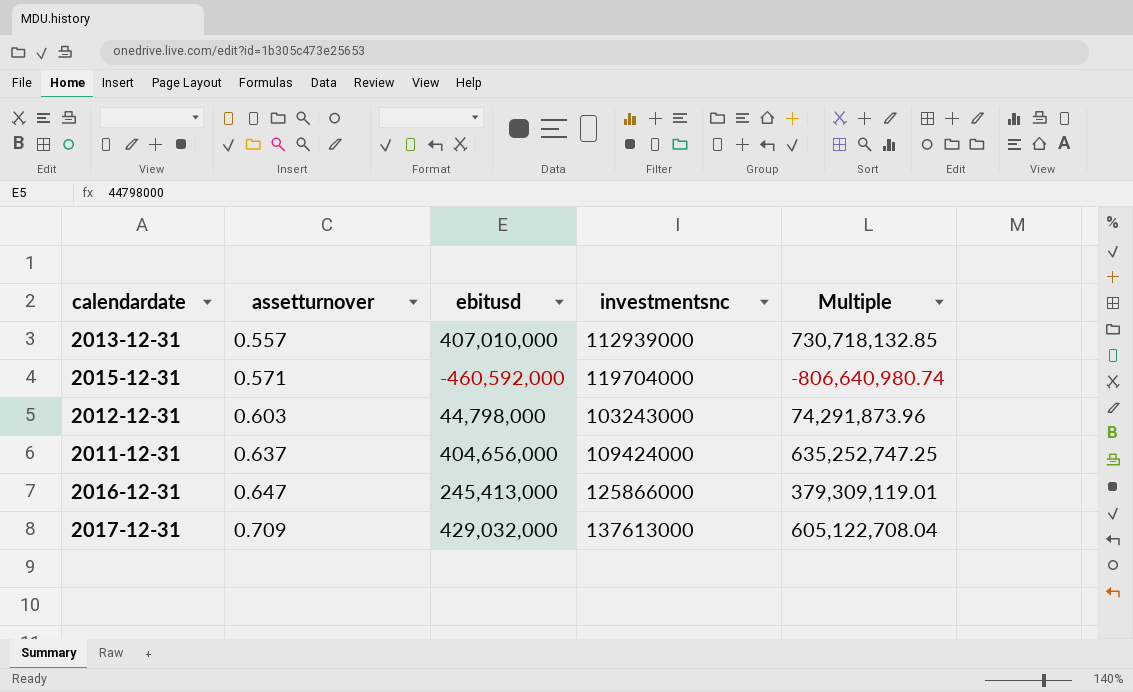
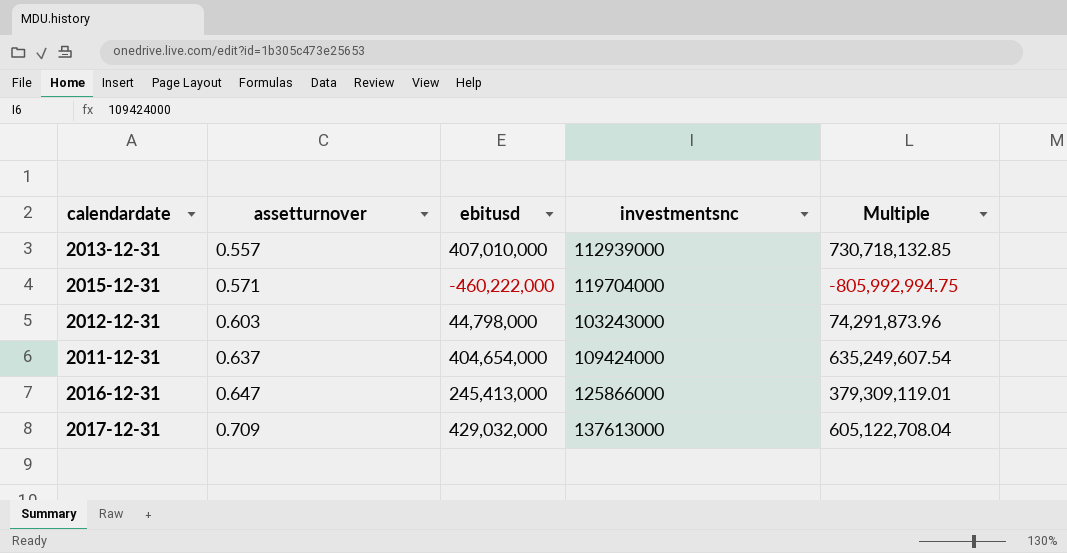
2015-12-31 | ebitusd: -460,592,000 -> -460,222,000
2015-12-31 | Multiple: -806,640,980.74 -> -805,992,994.75
2011-12-31 | ebitusd: 404,656,000 -> 404,654,000
2011-12-31 | Multiple: 635,252,747.25 -> 635,249,607.54

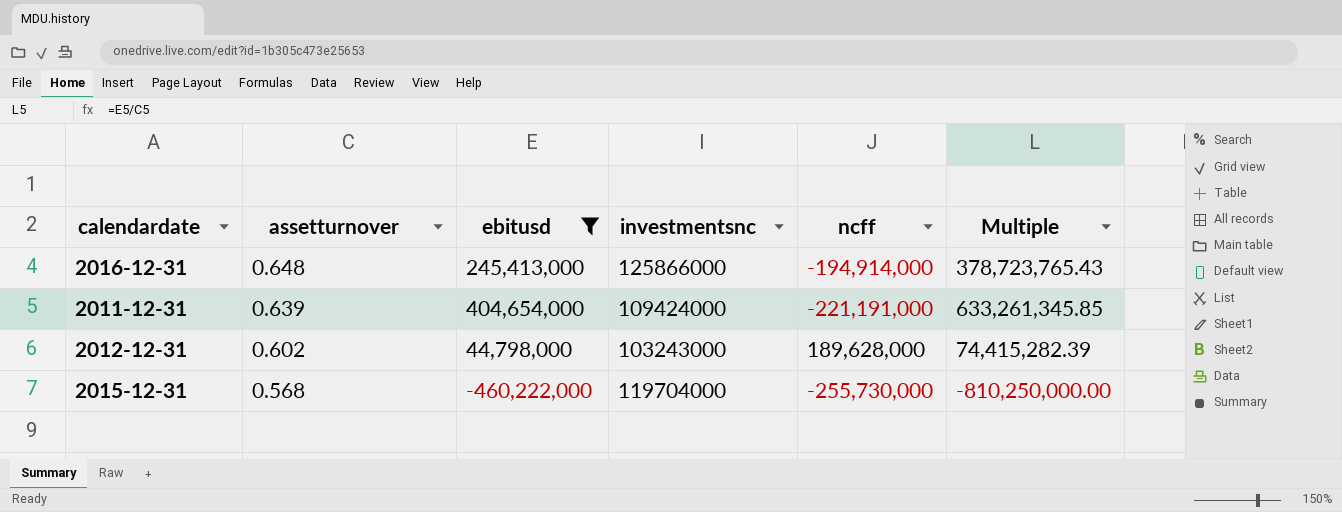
filter: none -> ebitusd <= 404,654,000
row order: assetturnover ascending -> assetturnover descending
column ncff | position: none -> 5
2016-12-31 | assetturnover: 0.647 -> 0.648
2016-12-31 | Multiple: 379,309,119.01 -> 378,723,765.43
2011-12-31 | assetturnover: 0.637 -> 0.639
2011-12-31 | Multiple: 635,249,607.54 -> 633,261,345.85
2012-12-31 | assetturnover: 0.603 -> 0.602
2012-12-31 | Multiple: 74,291,873.96 -> 74,415,282.39
2015-12-31 | assetturnover: 0.571 -> 0.568
2015-12-31 | Multiple: -805,992,994.75 -> -810,250,000.00

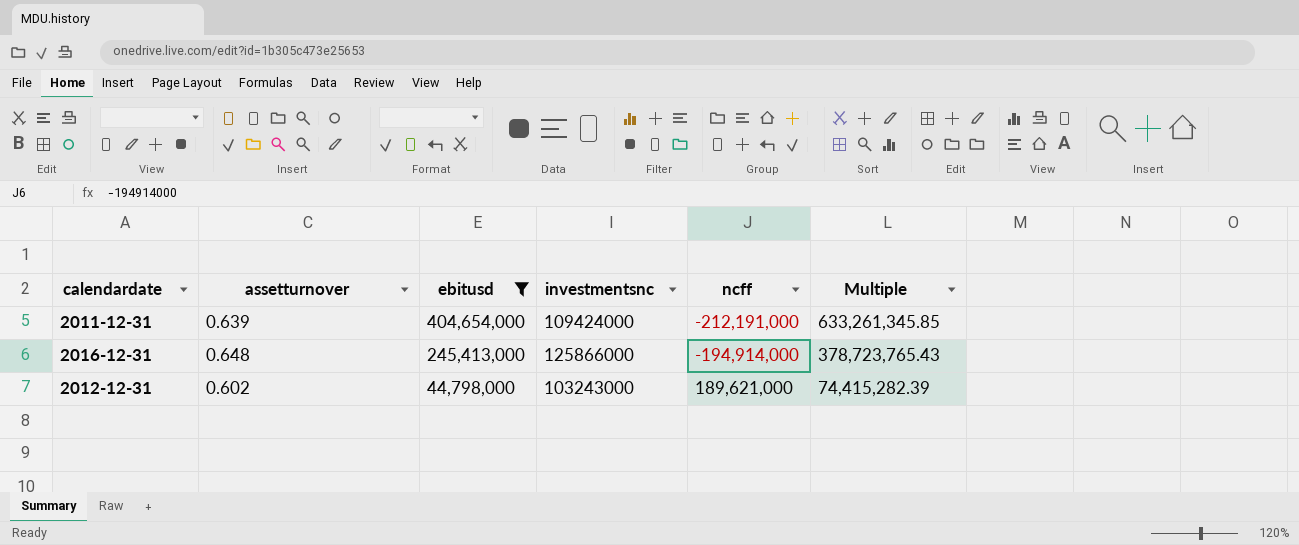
row order: assetturnover descending -> ebitusd descending
row 2015-12-31: 0.568 | -460,222,000 | 119704000 | -255,730,000 | -810,250,000.00 -> none
2011-12-31 | ncff: -221,191,000 -> -212,191,000
2012-12-31 | ncff: 189,628,000 -> 189,621,000

